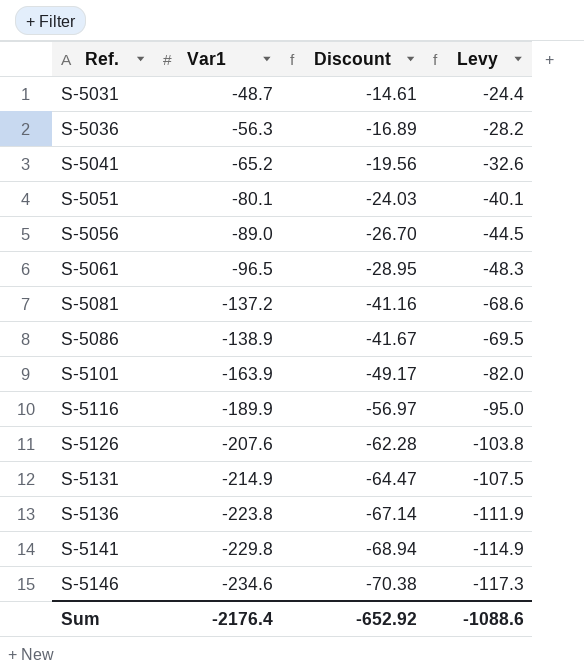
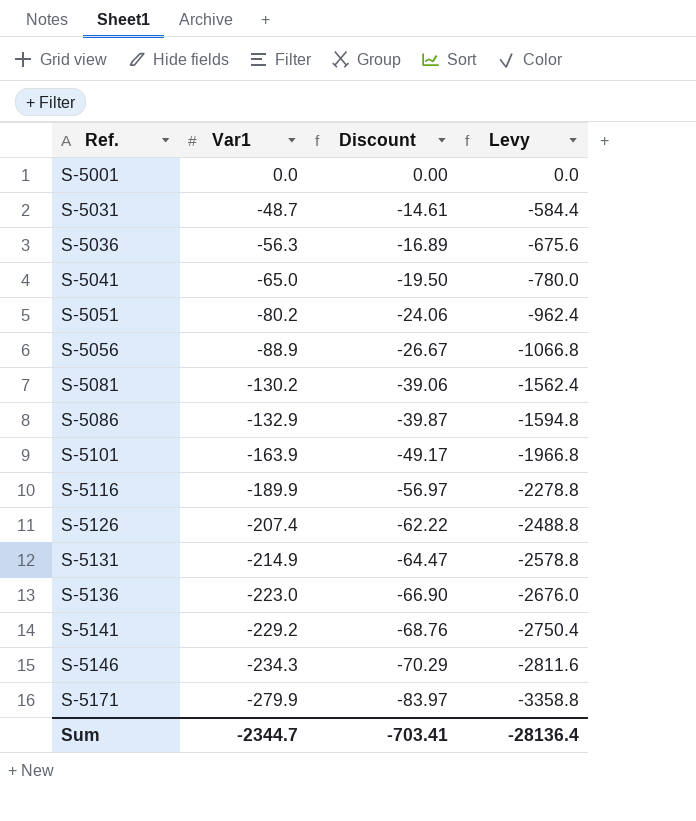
column Levy | formula: [Var1] * 0.5 -> [Var1] * 12
row S-5061: -96.5 | -28.95 | -48.3 -> none
row S-5001: none -> 0.0 | 0.00 | 0.0
S-5041 | Var1: -65.2 -> -65.0
S-5041 | Discount: -19.56 -> -19.50
S-5051 | Var1: -80.1 -> -80.2
S-5051 | Discount: -24.03 -> -24.06
S-5056 | Var1: -89.0 -> -88.9
S-5056 | Discount: -26.70 -> -26.67
S-5081 | Var1: -137.2 -> -130.2
S-5081 | Discount: -41.16 -> -39.06
S-5086 | Var1: -138.9 -> -132.9
S-5086 | Discount: -41.67 -> -39.87
S-5126 | Var1: -207.6 -> -207.4
S-5126 | Discount: -62.28 -> -62.22
S-5136 | Var1: -223.8 -> -223.0
S-5136 | Discount: -67.14 -> -66.90
S-5141 | Var1: -229.8 -> -229.2
S-5141 | Discount: -68.94 -> -68.76
S-5146 | Var1: -234.6 -> -234.3
S-5146 | Discount: -70.38 -> -70.29
row S-5171: none -> -279.9 | -83.97 | -3358.8
Sum | Var1: -2176.4 -> -2344.7
Sum | Discount: -652.92 -> -703.41
Sum | Levy: -1088.6 -> -28136.4

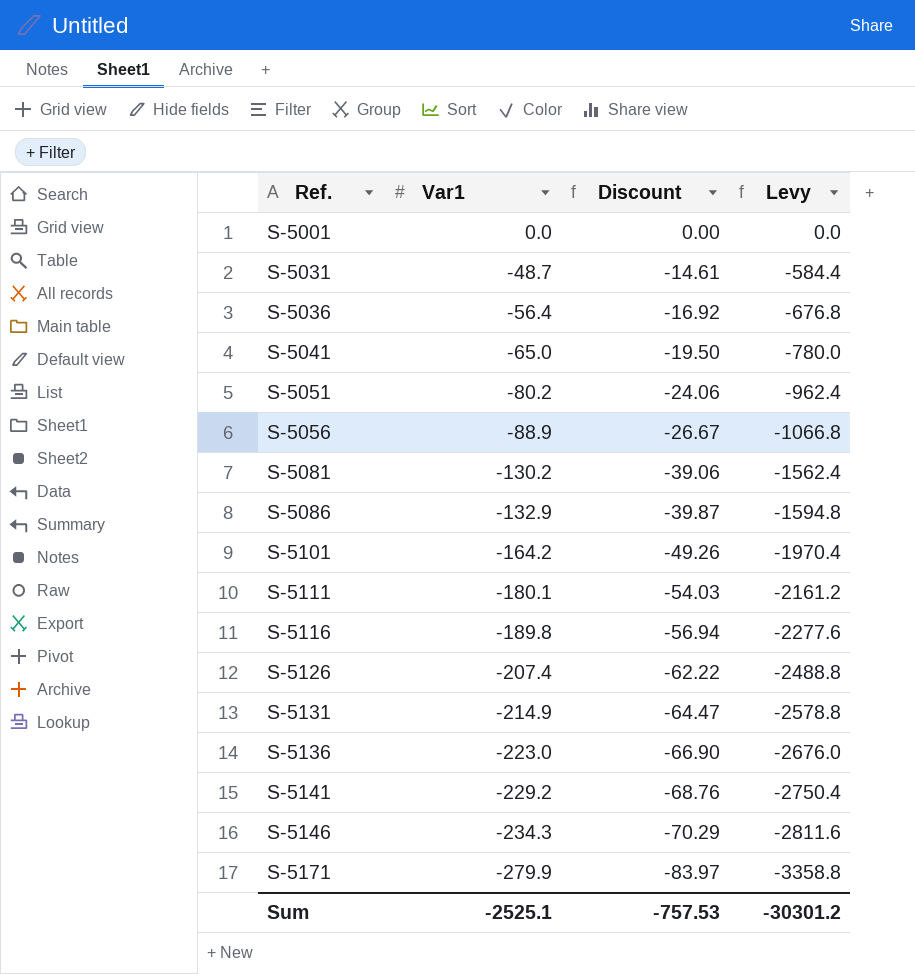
S-5036 | Var1: -56.3 -> -56.4
S-5036 | Discount: -16.89 -> -16.92
S-5036 | Levy: -675.6 -> -676.8
S-5101 | Var1: -163.9 -> -164.2
S-5101 | Discount: -49.17 -> -49.26
S-5101 | Levy: -1966.8 -> -1970.4
row S-5111: none -> -180.1 | -54.03 | -2161.2
S-5116 | Var1: -189.9 -> -189.8
S-5116 | Discount: -56.97 -> -56.94
S-5116 | Levy: -2278.8 -> -2277.6
Sum | Var1: -2344.7 -> -2525.1
Sum | Discount: -703.41 -> -757.53
Sum | Levy: -28136.4 -> -30301.2

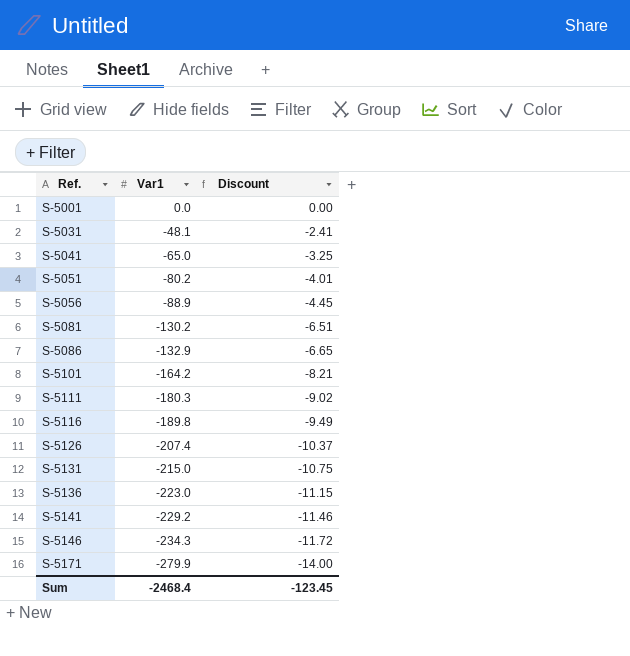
column Levy | formula: [Var1] * 12 -> none
column Discount | formula: [Var1] * 0.3 -> [Var1] * 0.05
row S-5036: -56.4 | -16.92 | -676.8 -> none
S-5031 | Var1: -48.7 -> -48.1
S-5111 | Var1: -180.1 -> -180.3
S-5131 | Var1: -214.9 -> -215.0
Sum | Var1: -2525.1 -> -2468.4
Sum | Discount: -757.53 -> -123.45

